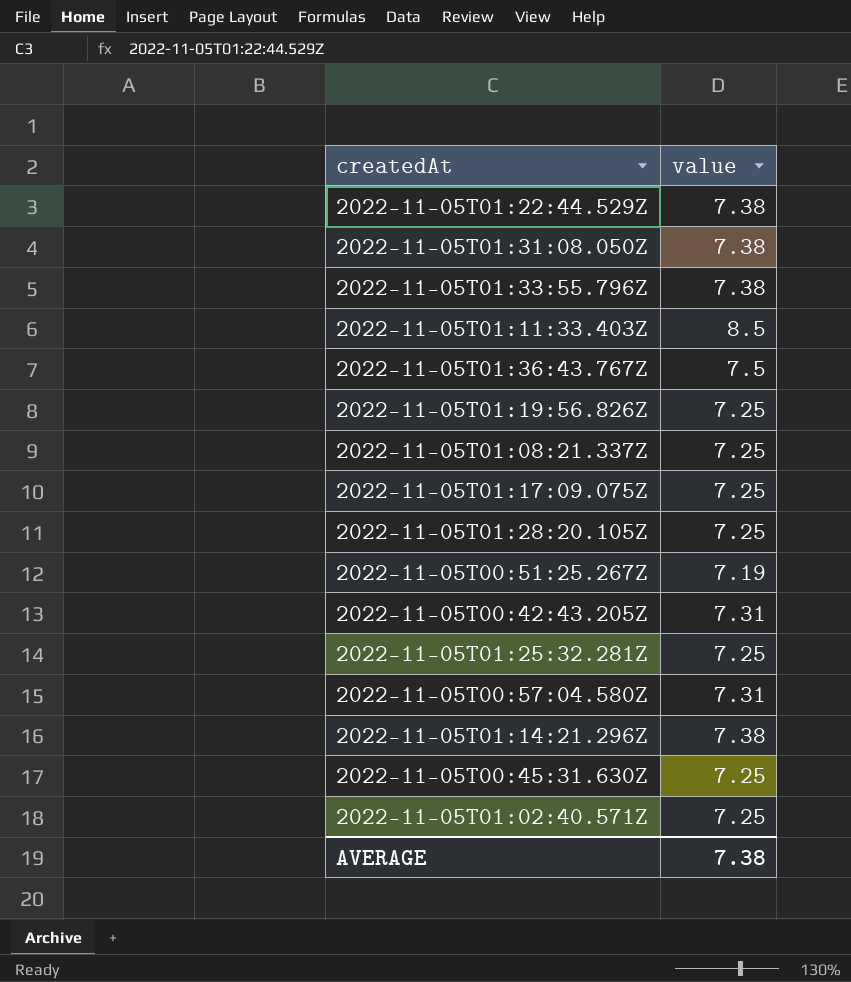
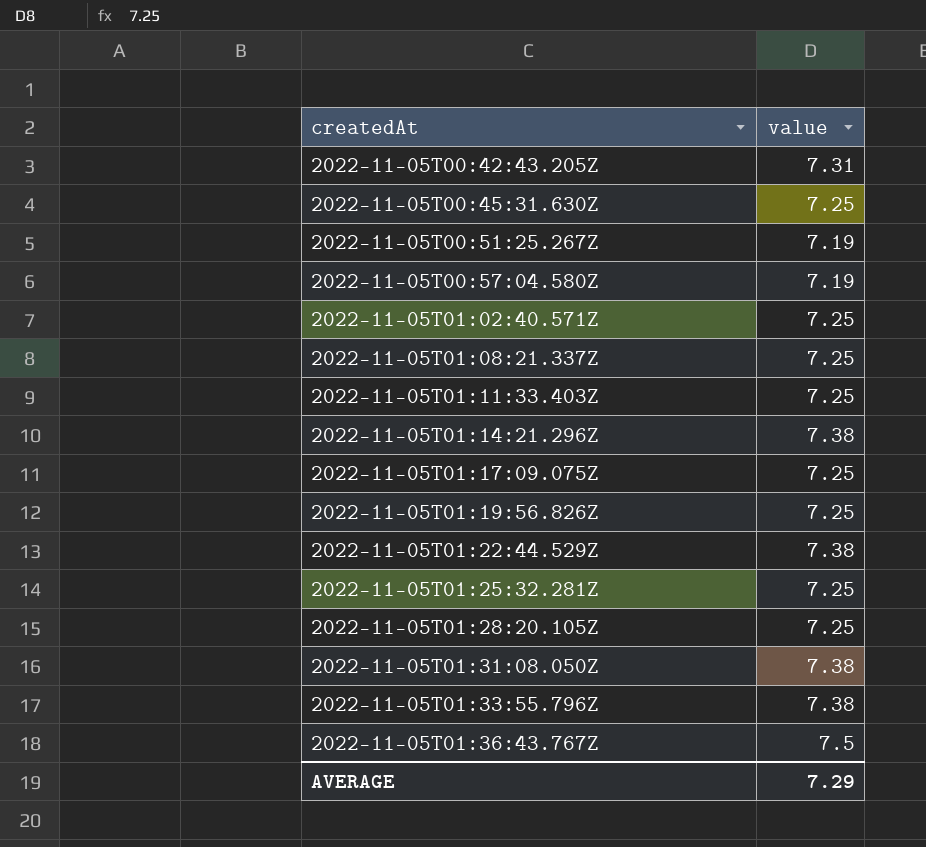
row order: none -> createdAt ascending
2022-11-05T00:57:04.580Z | value: 7.31 -> 7.19
2022-11-05T01:11:33.403Z | value: 8.5 -> 7.25
AVERAGE | value: 7.38 -> 7.29

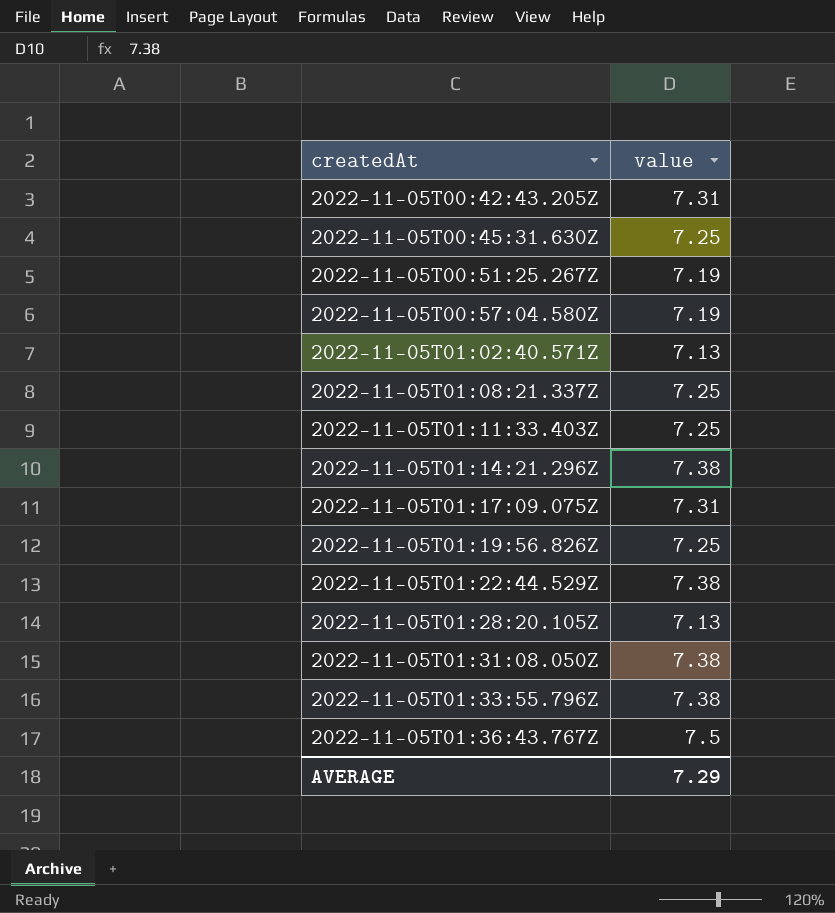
row 2022-11-05T01:25:32.281Z: 7.25 -> none
2022-11-05T01:02:40.571Z | value: 7.25 -> 7.13
2022-11-05T01:17:09.075Z | value: 7.25 -> 7.31
2022-11-05T01:28:20.105Z | value: 7.25 -> 7.13

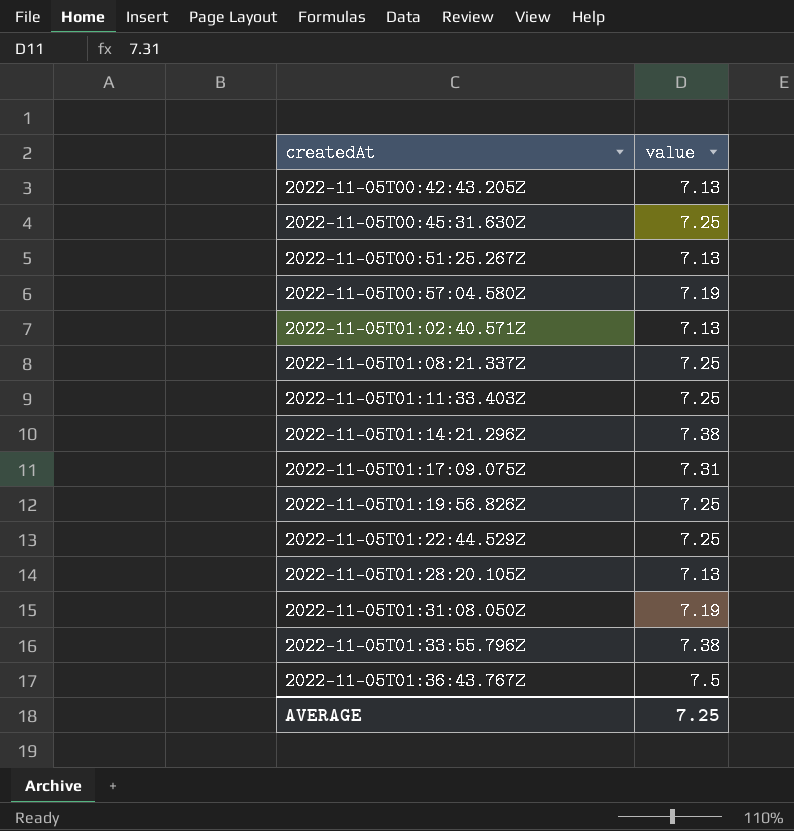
2022-11-05T00:42:43.205Z | value: 7.31 -> 7.13
2022-11-05T00:51:25.267Z | value: 7.19 -> 7.13
2022-11-05T01:22:44.529Z | value: 7.38 -> 7.25
2022-11-05T01:31:08.050Z | value: 7.38 -> 7.19
AVERAGE | value: 7.29 -> 7.25

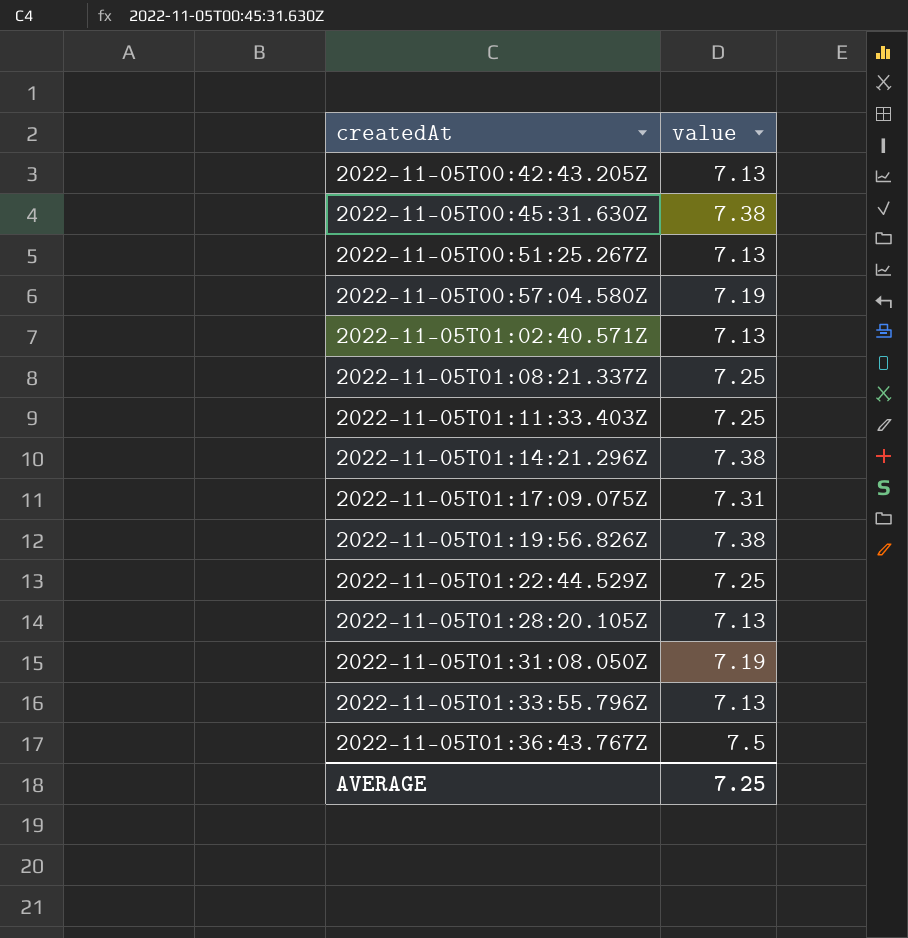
2022-11-05T00:45:31.630Z | value: 7.25 -> 7.38
2022-11-05T01:19:56.826Z | value: 7.25 -> 7.38
2022-11-05T01:33:55.796Z | value: 7.38 -> 7.13

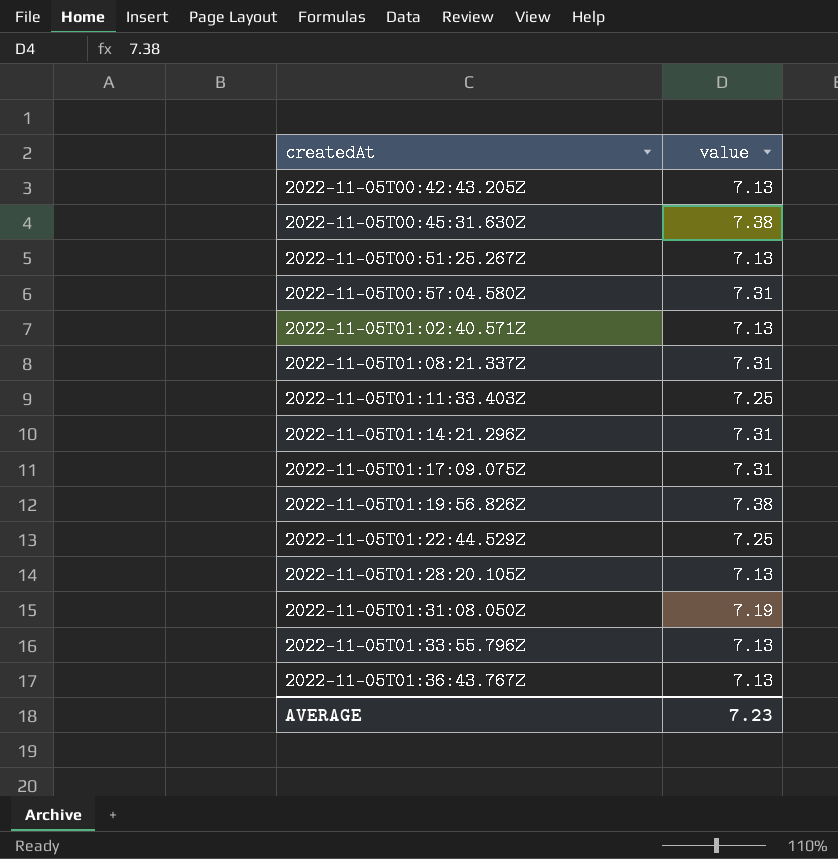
2022-11-05T00:57:04.580Z | value: 7.19 -> 7.31
2022-11-05T01:08:21.337Z | value: 7.25 -> 7.31
2022-11-05T01:14:21.296Z | value: 7.38 -> 7.31
2022-11-05T01:36:43.767Z | value: 7.5 -> 7.13
AVERAGE | value: 7.25 -> 7.23

